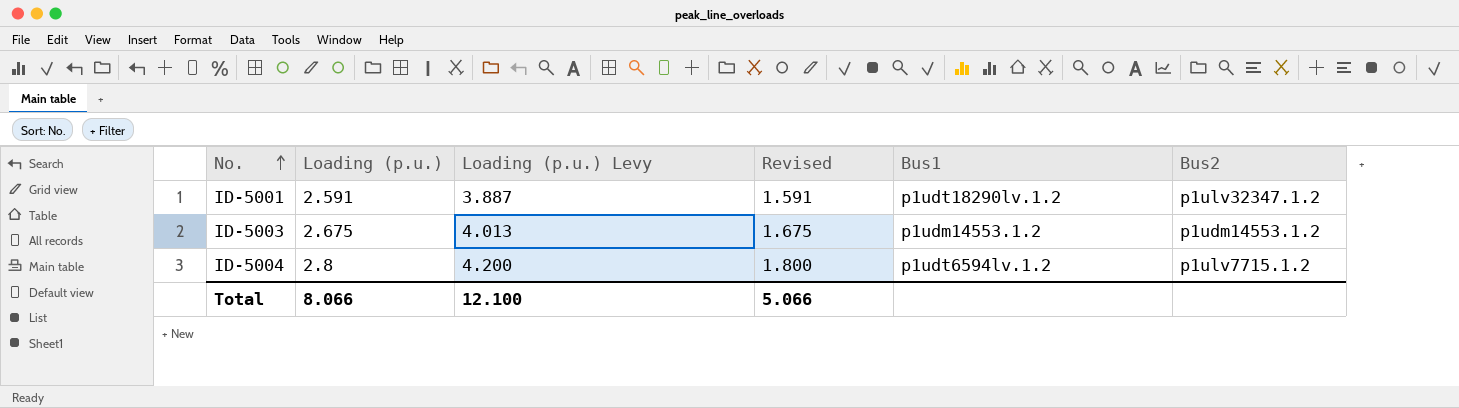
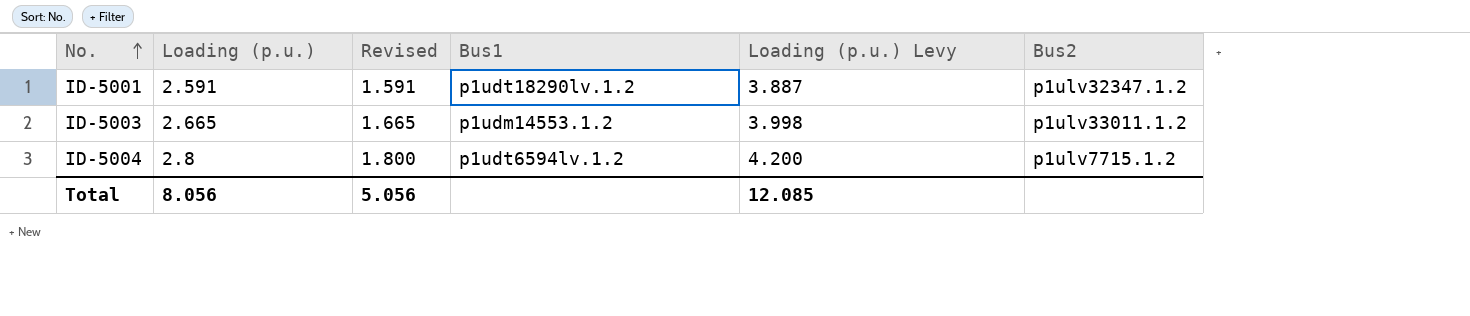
column Loading (p.u.) Levy | position: 3 -> 5
ID-5003 | Loading (p.u.): 2.675 -> 2.665
ID-5003 | Revised: 1.675 -> 1.665
ID-5003 | Loading (p.u.) Levy: 4.013 -> 3.998
ID-5003 | Bus2: p1udm14553.1.2 -> p1ulv33011.1.2
Total | Loading (p.u.): 8.066 -> 8.056
Total | Revised: 5.066 -> 5.056
Total | Loading (p.u.) Levy: 12.100 -> 12.085

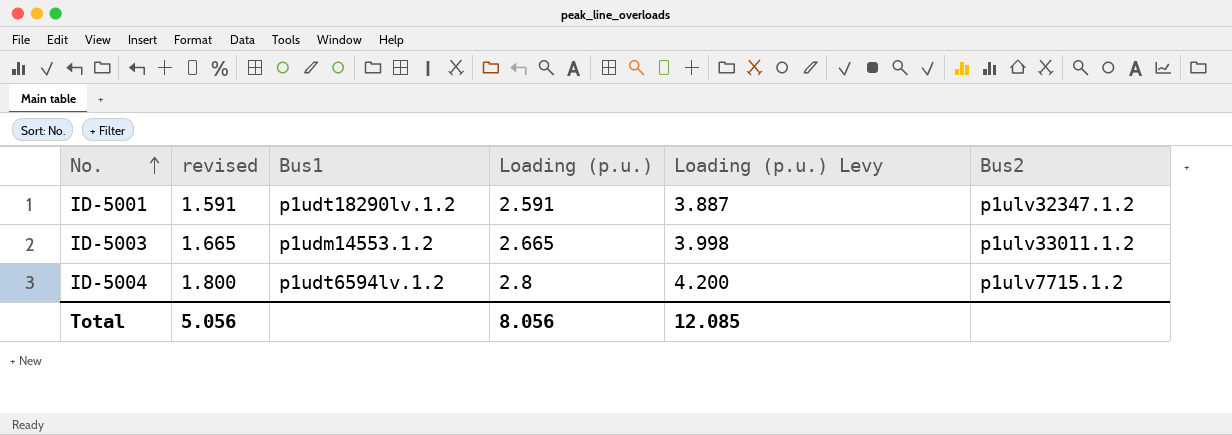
column name: Revised -> revised
column Loading (p.u.) | position: 2 -> 4

